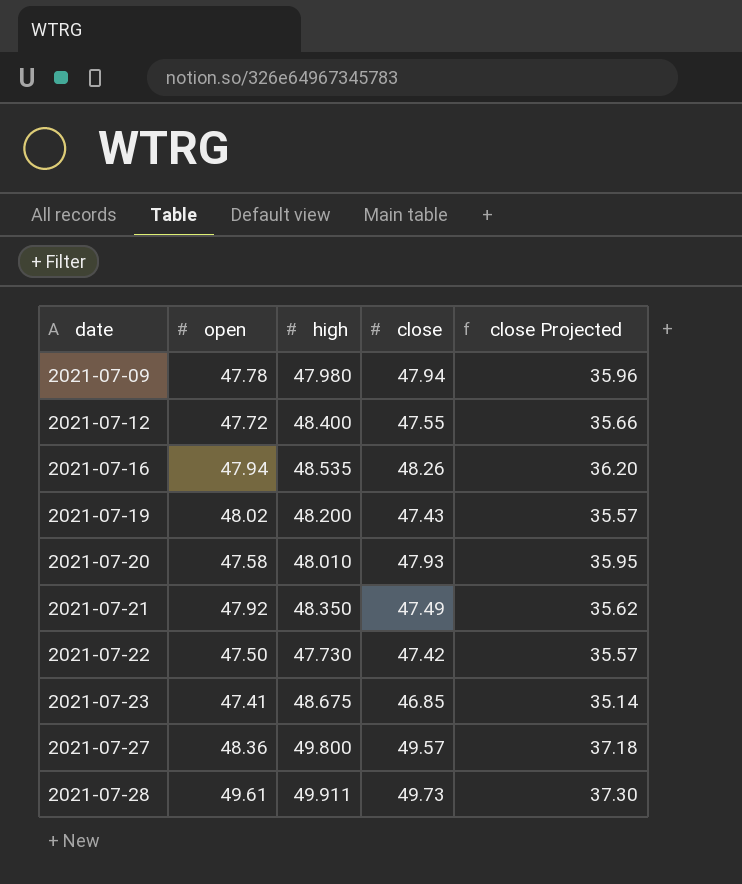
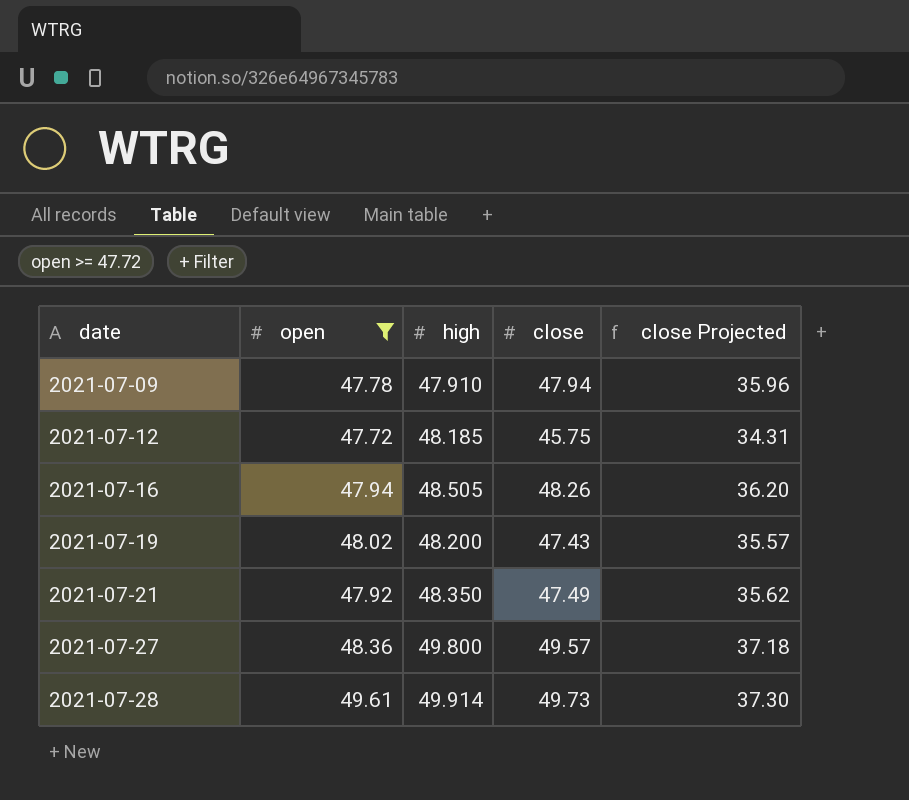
filter: none -> open >= 47.72
2021-07-09 | high: 47.980 -> 47.910
2021-07-12 | high: 48.400 -> 48.185
2021-07-12 | close: 47.55 -> 45.75
2021-07-12 | close Projected: 35.66 -> 34.31
2021-07-16 | high: 48.535 -> 48.505
2021-07-28 | high: 49.911 -> 49.914

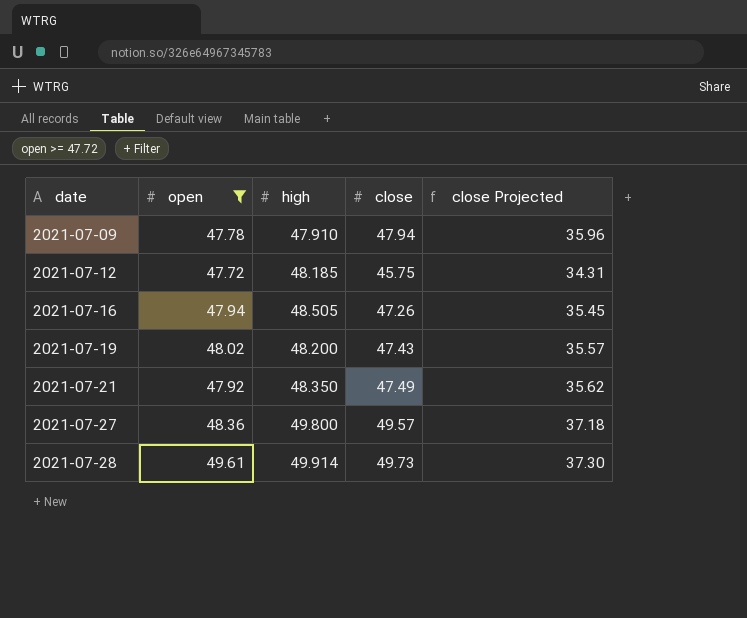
2021-07-16 | close: 48.26 -> 47.26
2021-07-16 | close Projected: 36.20 -> 35.45

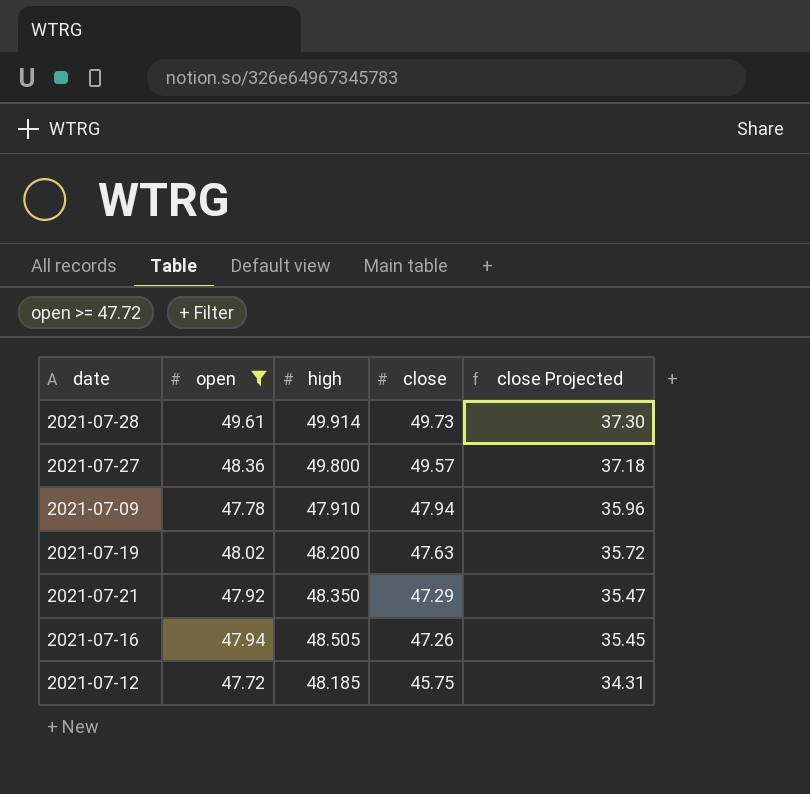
row order: date ascending -> close descending
2021-07-19 | close: 47.43 -> 47.63
2021-07-19 | close Projected: 35.57 -> 35.72
2021-07-21 | close: 47.49 -> 47.29
2021-07-21 | close Projected: 35.62 -> 35.47

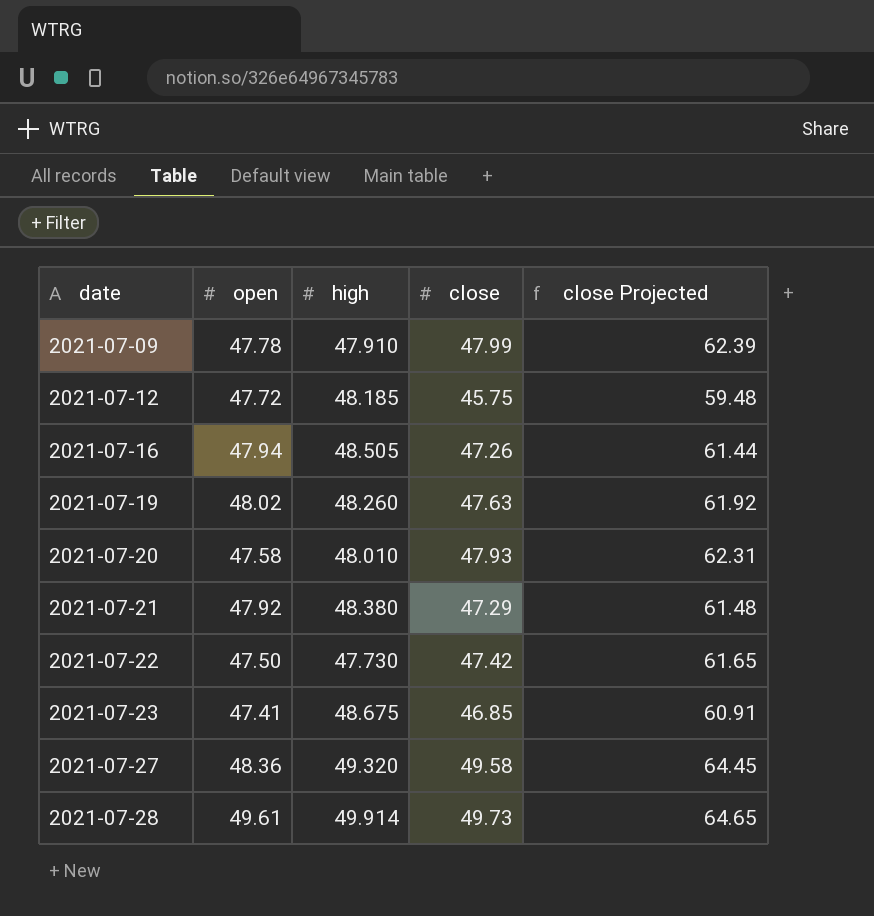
filter: open >= 47.72 -> none
row order: close descending -> date ascending
column close Projected | formula: [close] * 0.75 -> [close] * 1.3
2021-07-09 | close: 47.94 -> 47.99
2021-07-19 | high: 48.200 -> 48.260
2021-07-21 | high: 48.350 -> 48.380
2021-07-27 | high: 49.800 -> 49.320
2021-07-27 | close: 49.57 -> 49.58

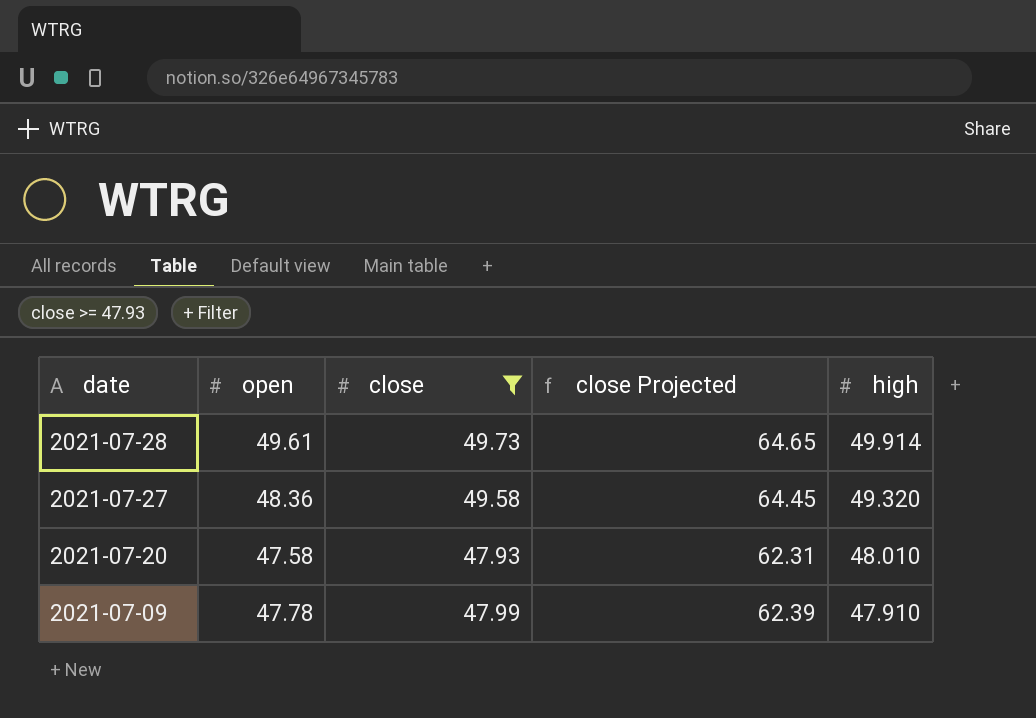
filter: none -> close >= 47.93
row order: date ascending -> date descending
column high | position: 3 -> 5

